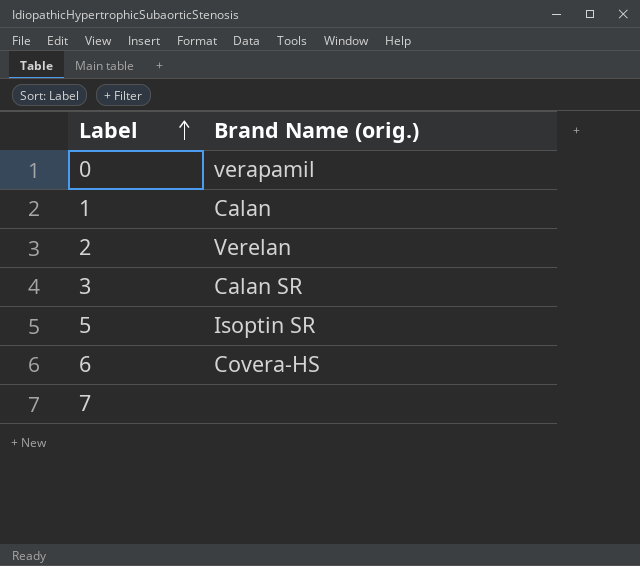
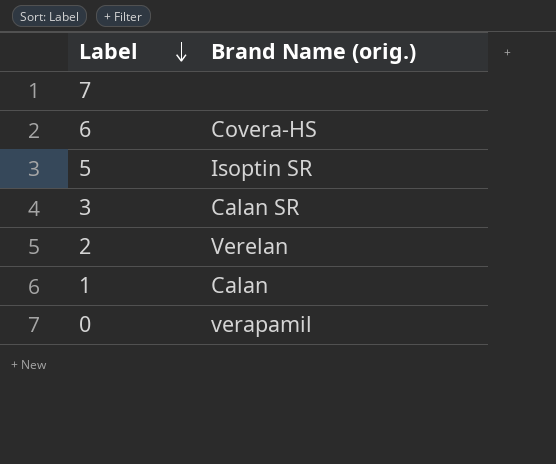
row order: Label ascending -> Label descending

